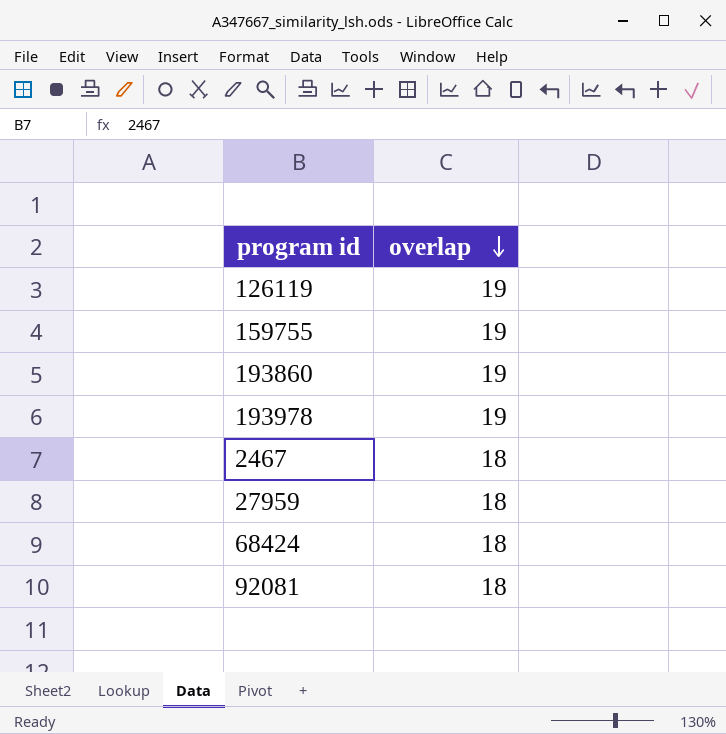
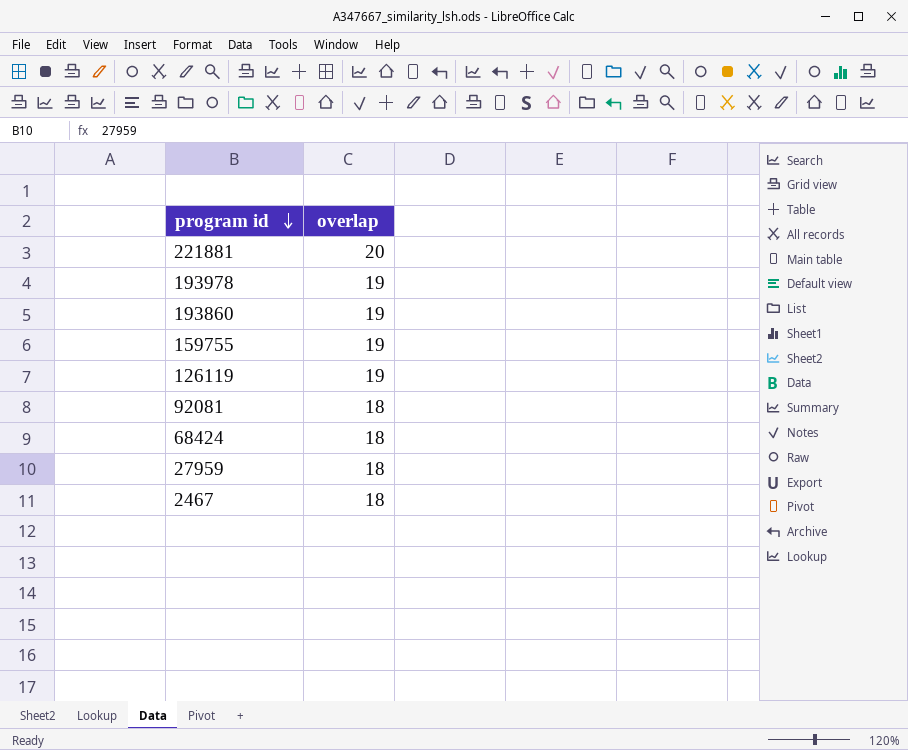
row order: overlap descending -> program id descending
row 221881: none -> 20

